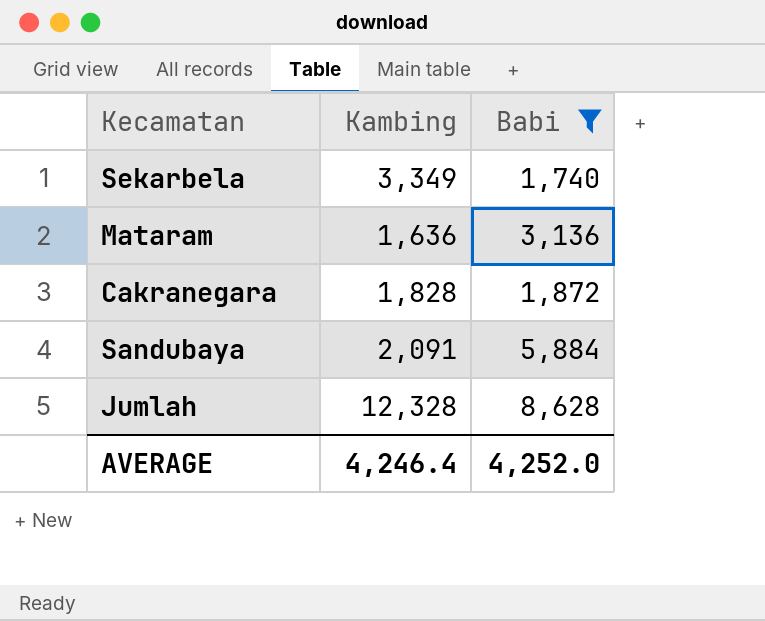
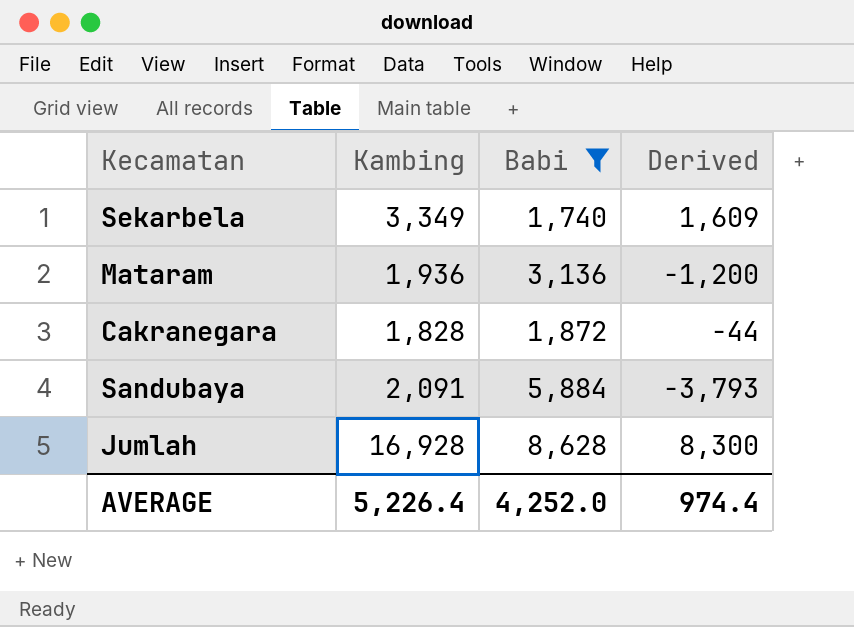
column Derived | formula: none -> [Kambing] - [Babi]
Mataram | Kambing: 1,636 -> 1,936
Jumlah | Kambing: 12,328 -> 16,928
AVERAGE | Kambing: 4,246.4 -> 5,226.4

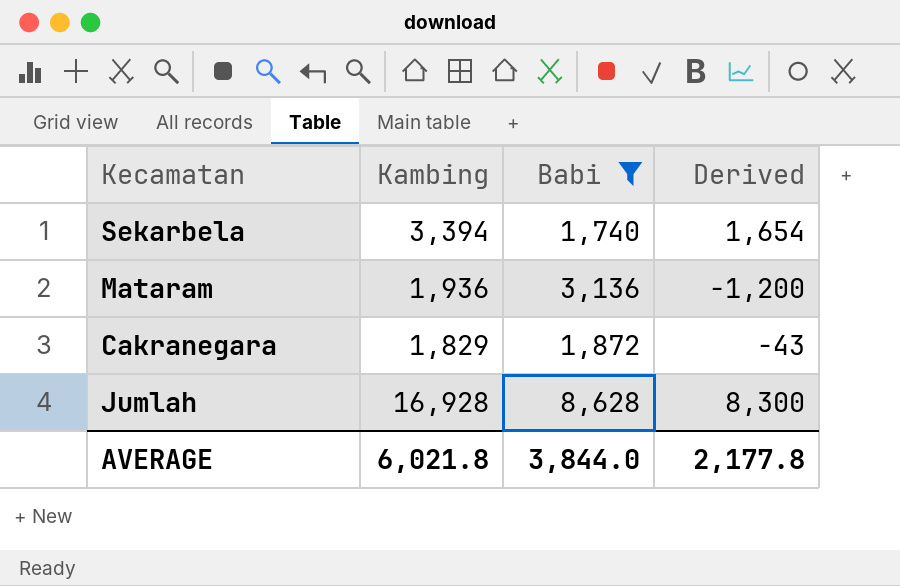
row Sandubaya: 2,091 | 5,884 | -3,793 -> none
Sekarbela | Kambing: 3,349 -> 3,394
Sekarbela | Derived: 1,609 -> 1,654
Cakranegara | Kambing: 1,828 -> 1,829
Cakranegara | Derived: -44 -> -43
AVERAGE | Kambing: 5,226.4 -> 6,021.8
AVERAGE | Babi: 4,252.0 -> 3,844.0
AVERAGE | Derived: 974.4 -> 2,177.8

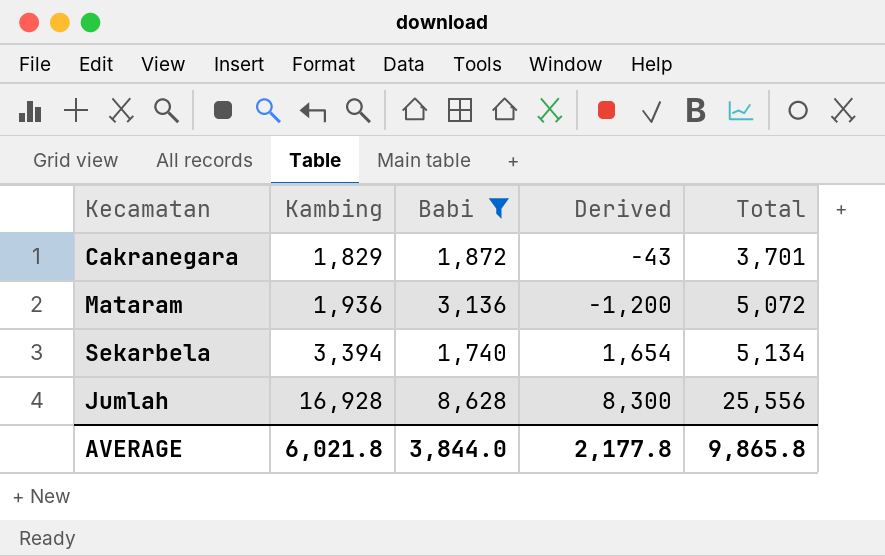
row order: none -> Kambing ascending
column Total | formula: none -> [Kambing] + [Babi]

